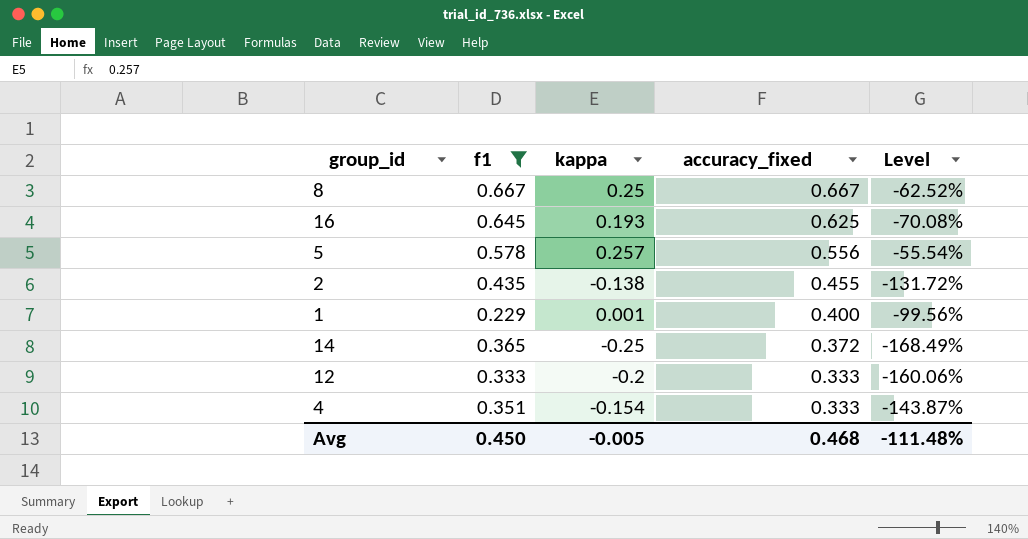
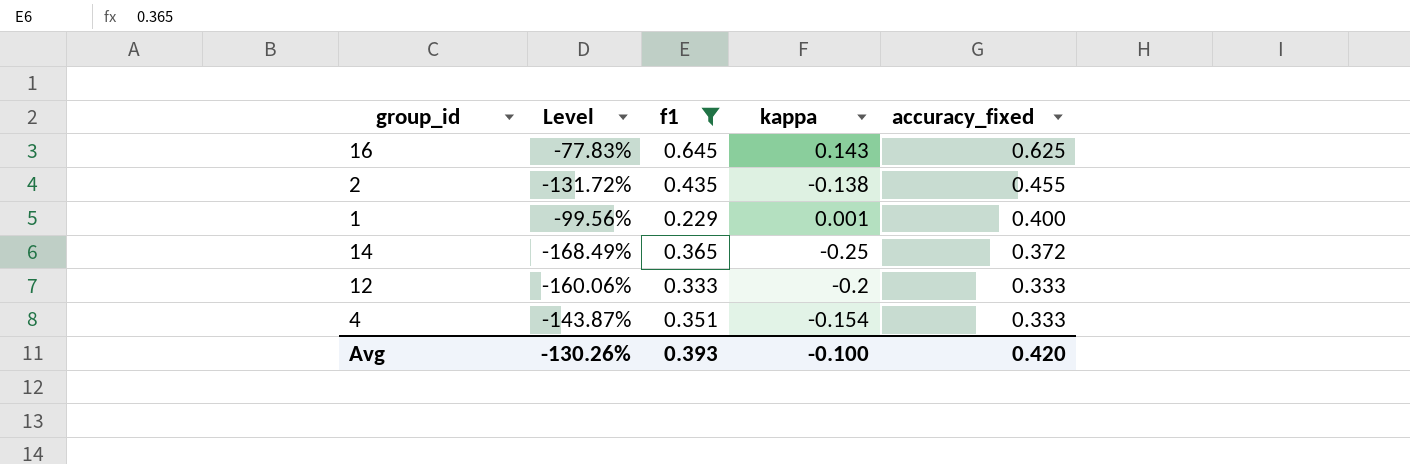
column Level | position: 5 -> 2
row 8: 0.667 | 0.25 | 0.667 | -62.52% -> none
row 5: 0.578 | 0.257 | 0.556 | -55.54% -> none
16 | Level: -70.08% -> -77.83%
16 | kappa: 0.193 -> 0.143
Avg | Level: -111.48% -> -130.26%
Avg | f1: 0.450 -> 0.393
Avg | kappa: -0.005 -> -0.100
Avg | accuracy_fixed: 0.468 -> 0.420

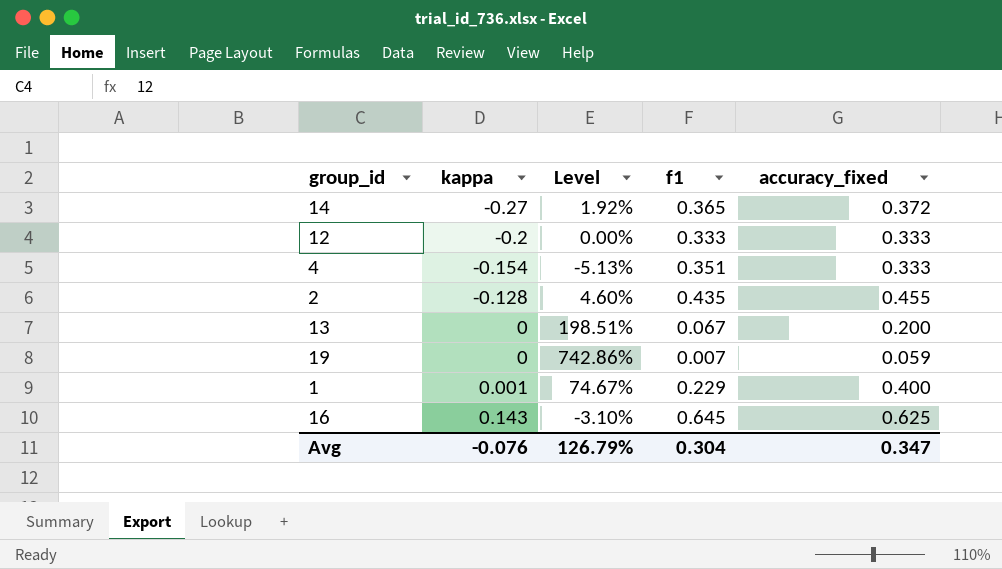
filter: f1 >= 0.229 -> none
row order: accuracy_fixed descending -> kappa ascending
column kappa | position: 4 -> 2
column Level | formula: ([kappa] - [f1]) / [f1] -> ([accuracy_fixed] - [f1]) / [f1]
14 | kappa: -0.25 -> -0.27
2 | kappa: -0.138 -> -0.128
Avg | kappa: -0.100 -> -0.076
Avg | Level: -130.26% -> 126.79%
Avg | f1: 0.393 -> 0.304
Avg | accuracy_fixed: 0.420 -> 0.347

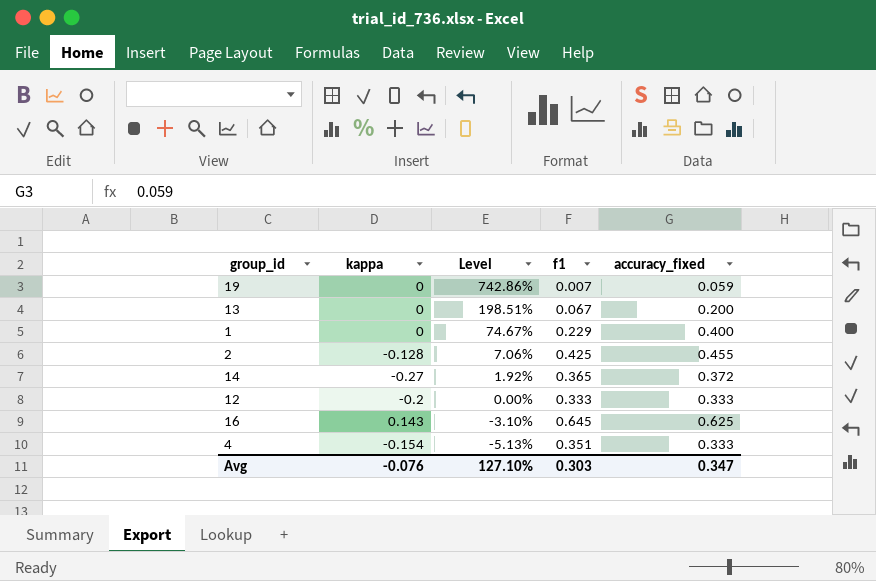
row order: kappa ascending -> Level descending
1 | kappa: 0.001 -> 0
2 | Level: 4.60% -> 7.06%
2 | f1: 0.435 -> 0.425
Avg | Level: 126.79% -> 127.10%
Avg | f1: 0.304 -> 0.303

